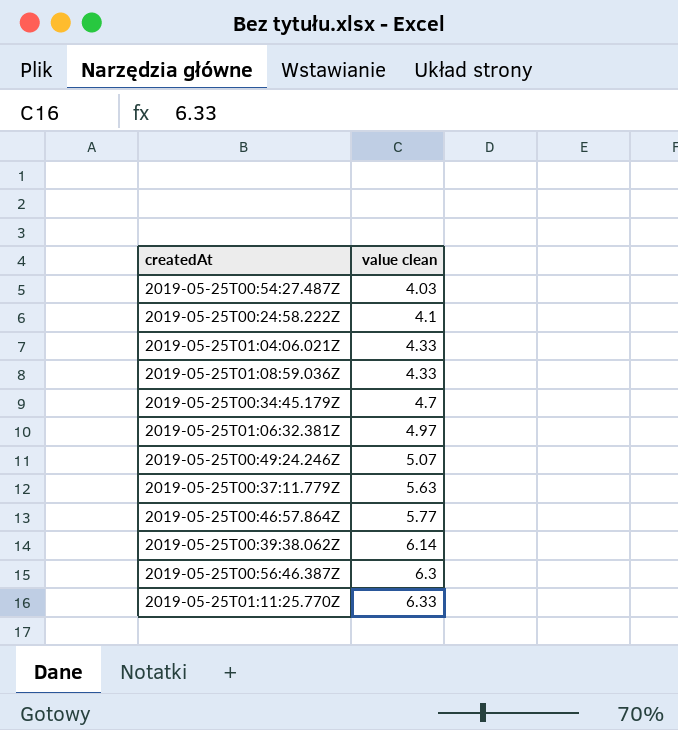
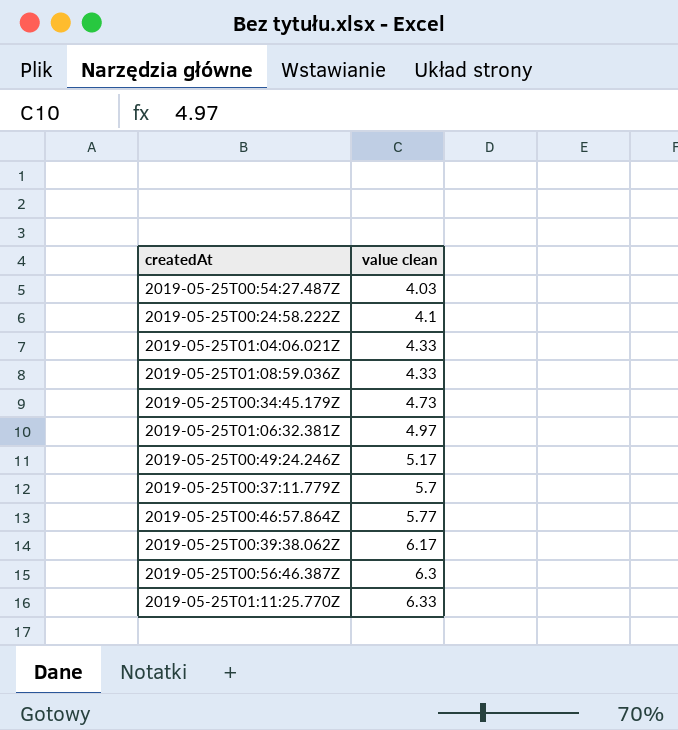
2019-05-25T00:34:45.179Z | value clean: 4.7 -> 4.73
2019-05-25T00:49:24.246Z | value clean: 5.07 -> 5.17
2019-05-25T00:37:11.779Z | value clean: 5.63 -> 5.7
2019-05-25T00:39:38.062Z | value clean: 6.14 -> 6.17

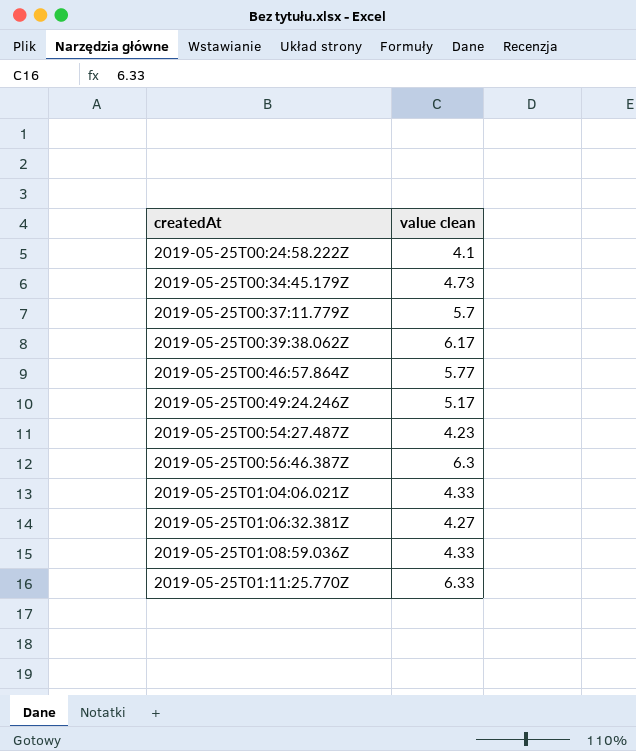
row order: value clean ascending -> createdAt ascending
2019-05-25T00:54:27.487Z | value clean: 4.03 -> 4.23
2019-05-25T01:06:32.381Z | value clean: 4.97 -> 4.27

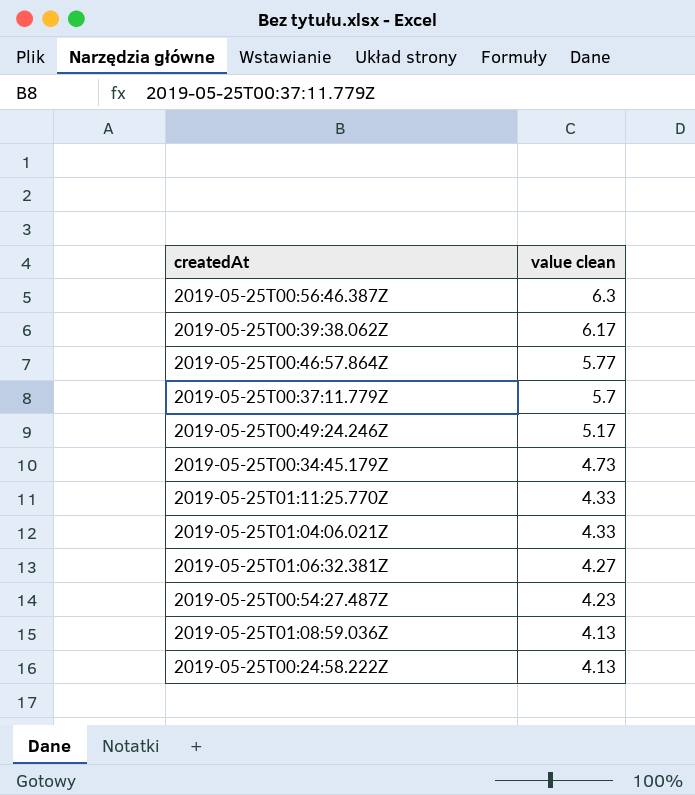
row order: createdAt ascending -> value clean descending
2019-05-25T01:11:25.770Z | value clean: 6.33 -> 4.33
2019-05-25T01:08:59.036Z | value clean: 4.33 -> 4.13
2019-05-25T00:24:58.222Z | value clean: 4.1 -> 4.13

